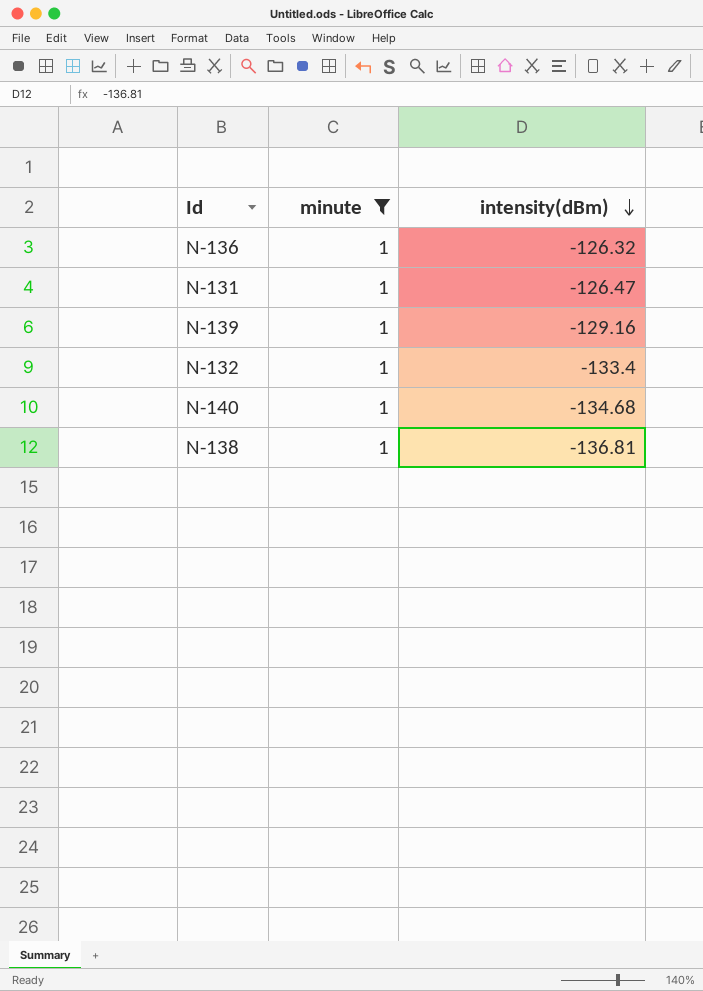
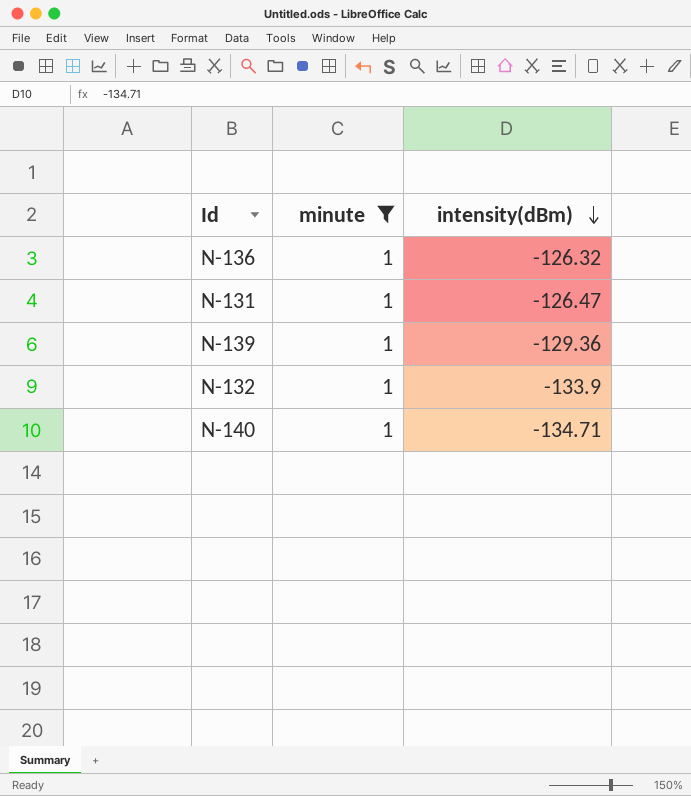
row N-138: 1 | -136.81 -> none
N-139 | intensity(dBm): -129.16 -> -129.36
N-132 | intensity(dBm): -133.4 -> -133.9
N-140 | intensity(dBm): -134.68 -> -134.71

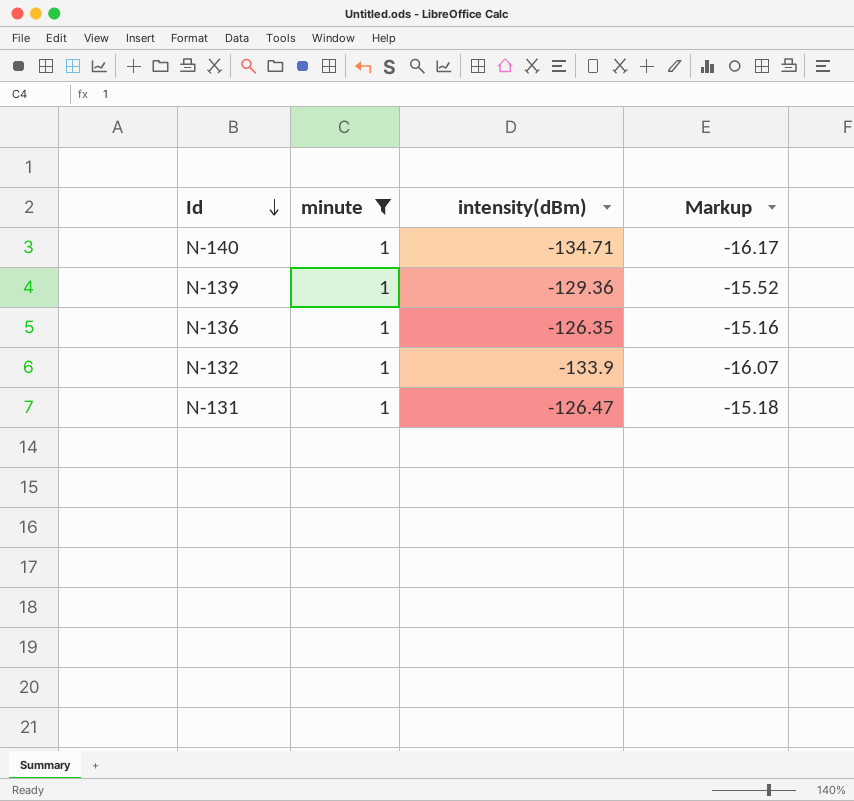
row order: intensity(dBm) descending -> Id descending
column Markup | formula: none -> [intensity(dBm)] * 0.12
N-136 | intensity(dBm): -126.32 -> -126.35

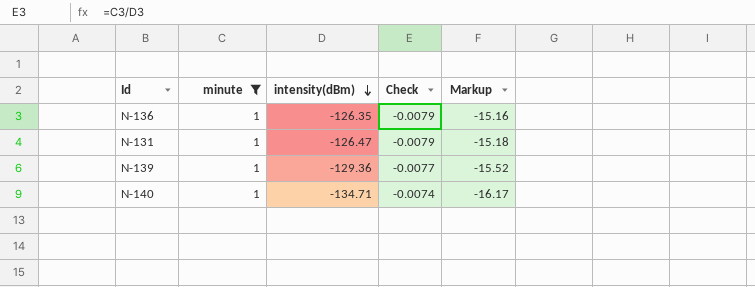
row order: Id descending -> intensity(dBm) descending
column Check | formula: none -> [minute] / [intensity(dBm)]
row N-132: 1 | -133.9 | -16.07 -> none

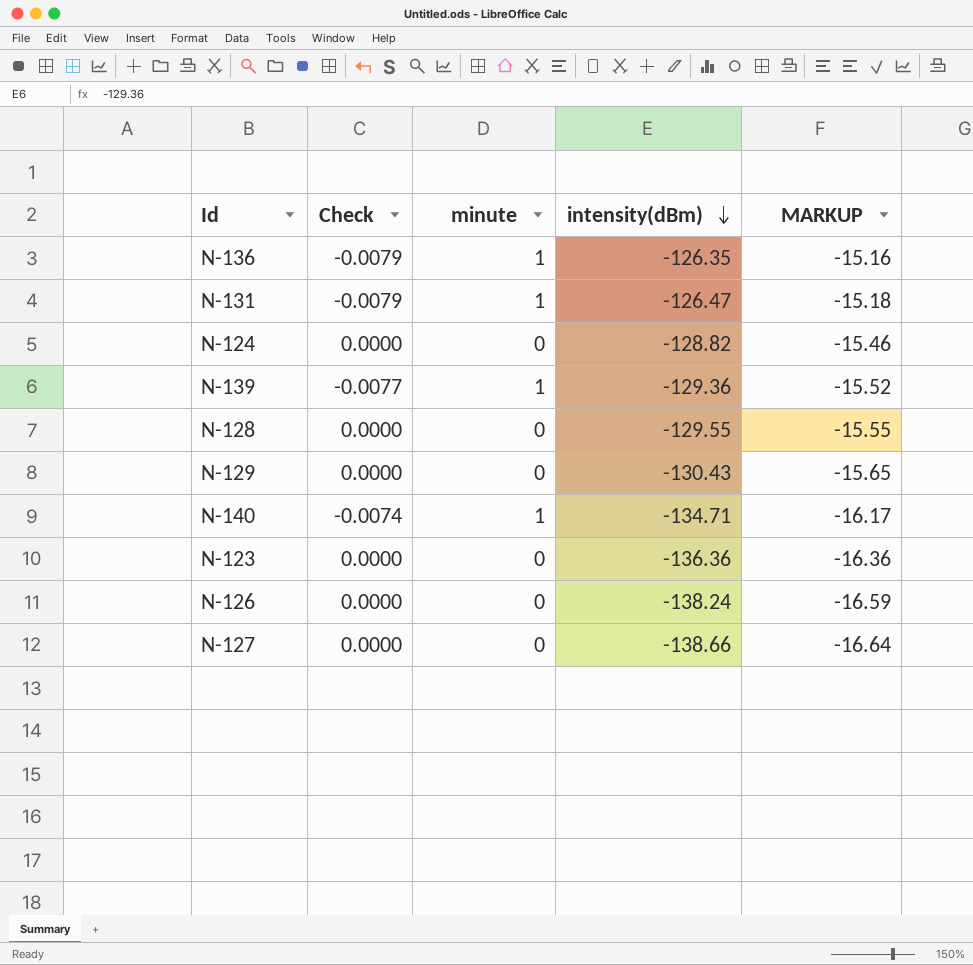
filter: minute = 1 -> none
column Check | position: 4 -> 2
column name: Markup -> MARKUP

